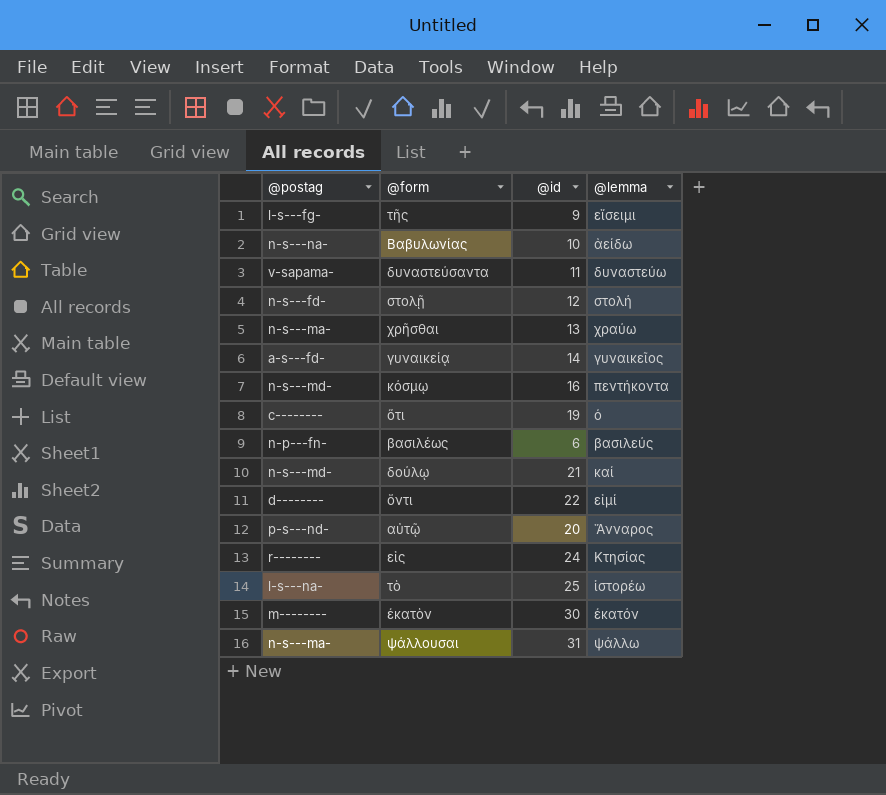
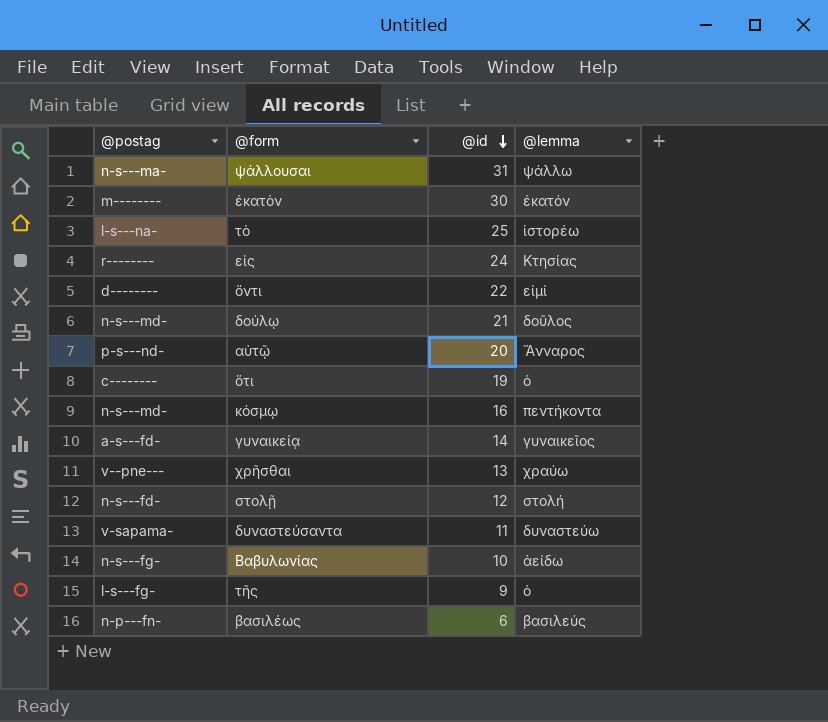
row order: none -> @id descending
δούλῳ | @lemma: καί -> δοῦλος
χρῆσθαι | @postag: n-s---ma- -> v--pne---
Βαβυλωνίας | @postag: n-s---na- -> n-s---fg-
τῆς | @lemma: εἴσειμι -> ὁ

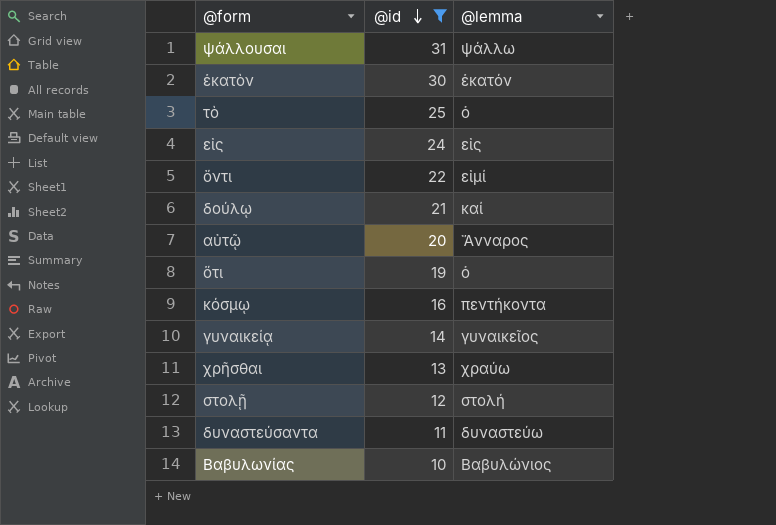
filter: none -> @id >= 10
column @postag | position: 1 -> none
τὸ | @lemma: ἱστορέω -> ὁ
εἰς | @lemma: Κτησίας -> εἰς
δούλῳ | @lemma: δοῦλος -> καί
Βαβυλωνίας | @lemma: ἀείδω -> Βαβυλώνιος

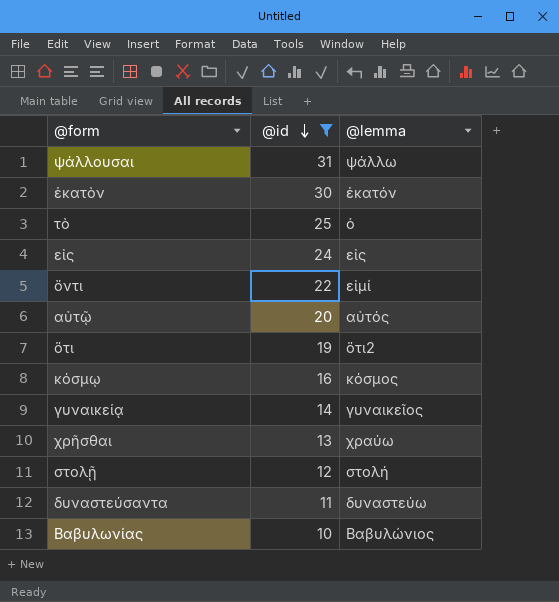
row δούλῳ: 21 | καί -> none
αὐτῷ | @lemma: Ἄνναρος -> αὐτός
ὅτι | @lemma: ὁ -> ὅτι2
κόσμῳ | @lemma: πεντήκοντα -> κόσμος

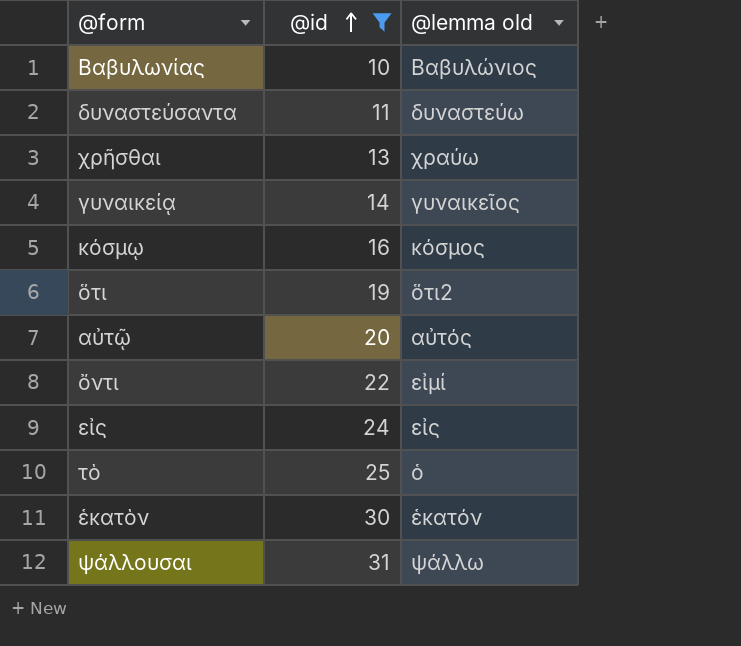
row order: @id descending -> @id ascending
column name: @lemma -> @lemma old
row στολῇ: 12 | στολή -> none

